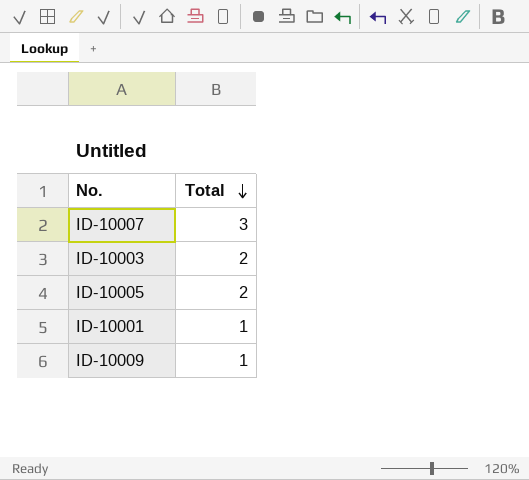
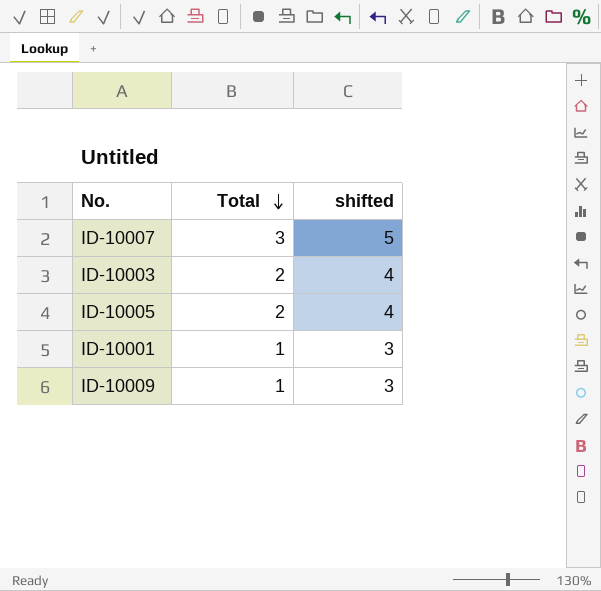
column shifted | formula: none -> [Total] + 2

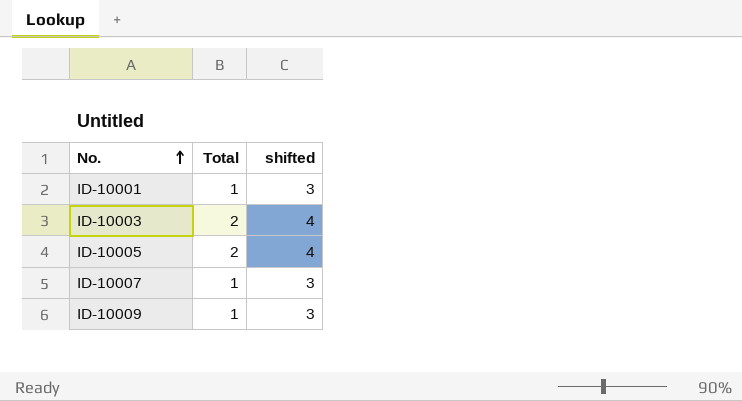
row order: Total descending -> No. ascending
ID-10007 | Total: 3 -> 1
ID-10007 | shifted: 5 -> 3

